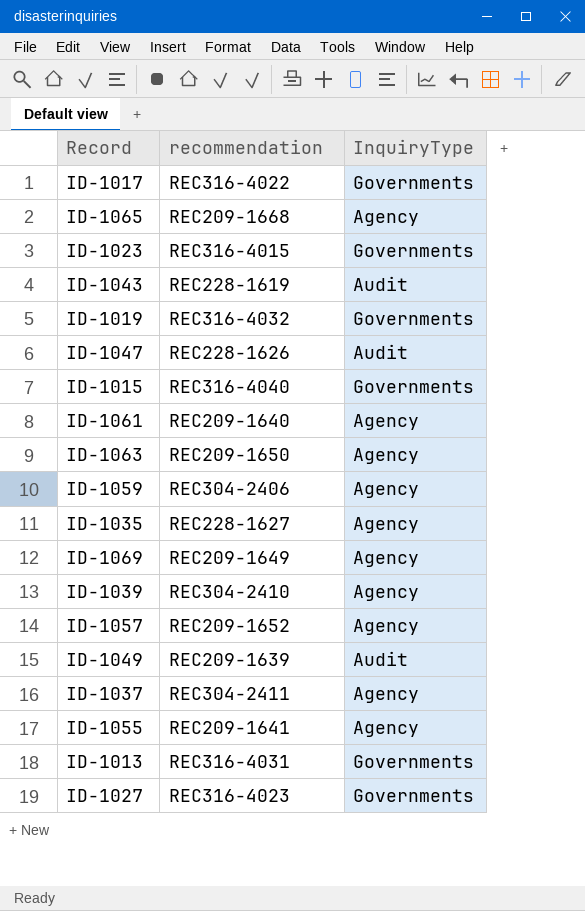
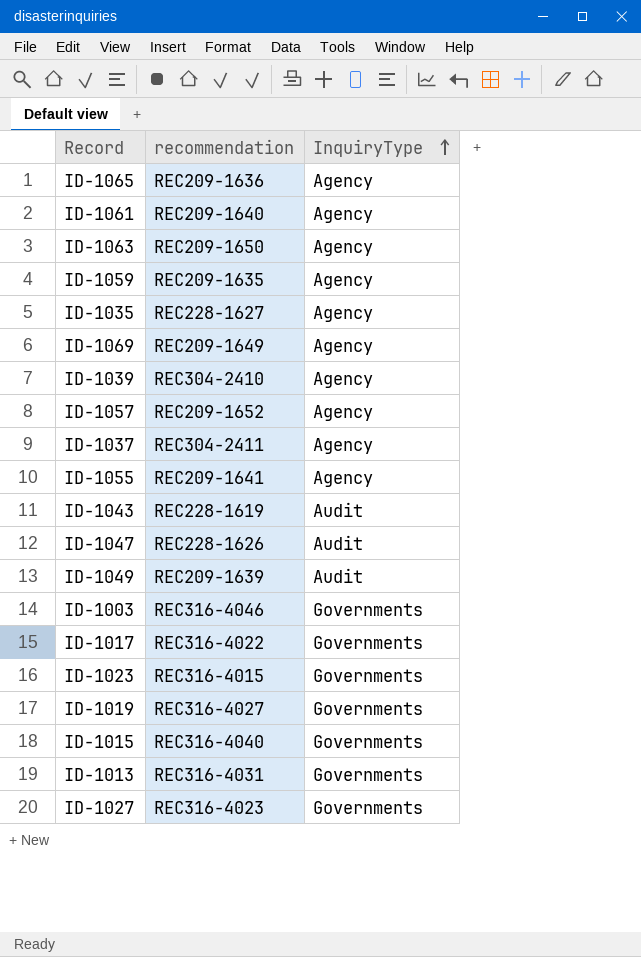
row order: none -> InquiryType ascending
ID-1065 | recommendation: REC209-1668 -> REC209-1636
ID-1059 | recommendation: REC304-2406 -> REC209-1635
row ID-1003: none -> REC316-4046 | Governments
ID-1019 | recommendation: REC316-4032 -> REC316-4027

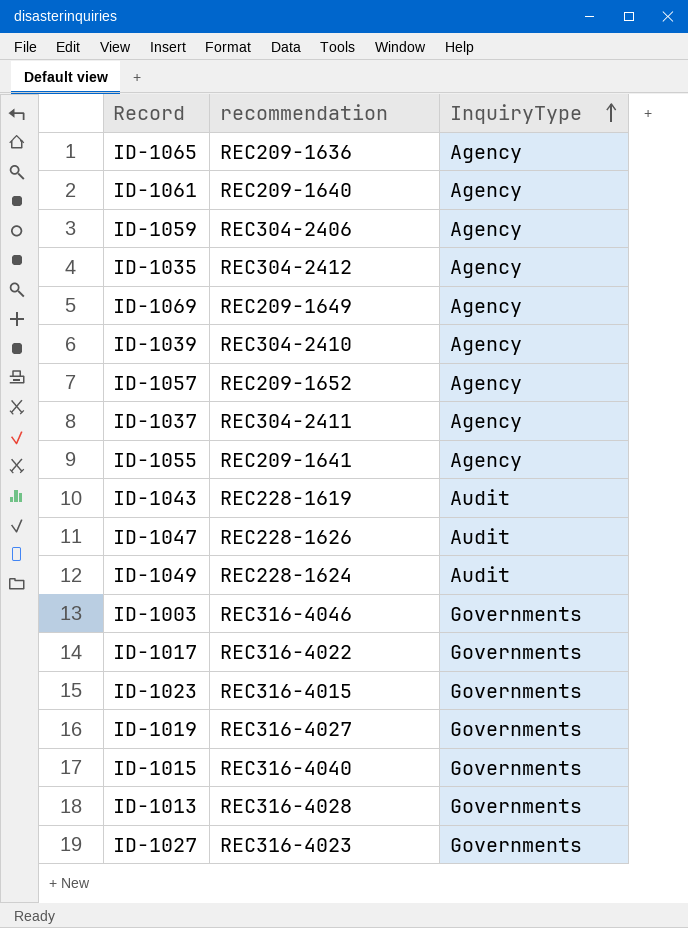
row ID-1063: REC209-1650 | Agency -> none
ID-1059 | recommendation: REC209-1635 -> REC304-2406
ID-1035 | recommendation: REC228-1627 -> REC304-2412
ID-1049 | recommendation: REC209-1639 -> REC228-1624
ID-1013 | recommendation: REC316-4031 -> REC316-4028

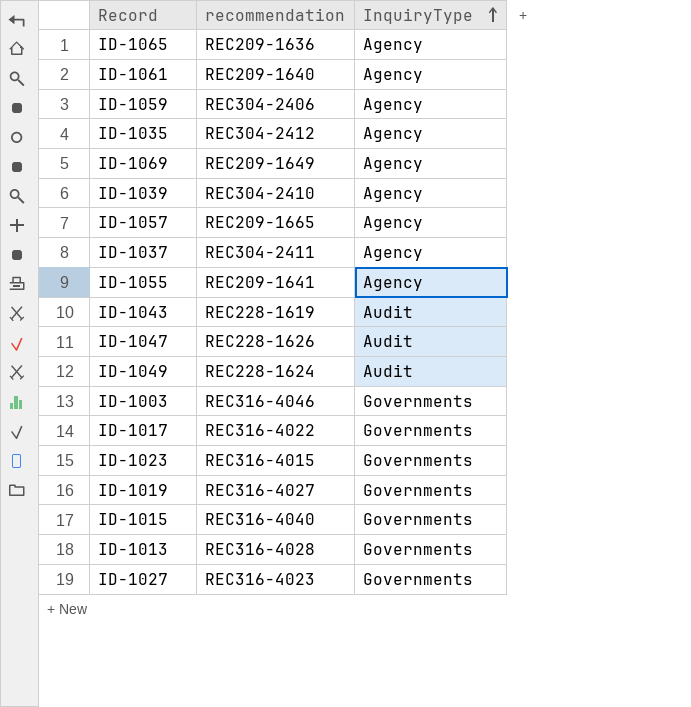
ID-1057 | recommendation: REC209-1652 -> REC209-1665

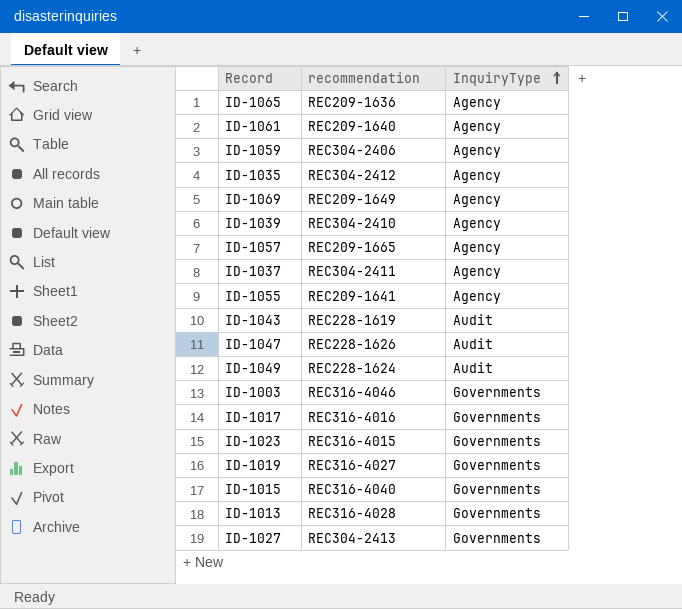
ID-1017 | recommendation: REC316-4022 -> REC316-4016
ID-1027 | recommendation: REC316-4023 -> REC304-2413

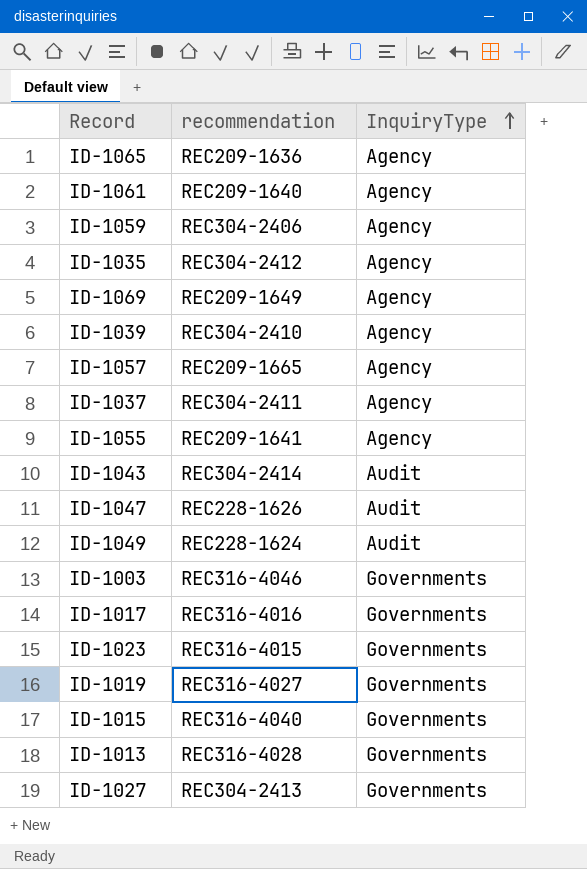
ID-1043 | recommendation: REC228-1619 -> REC304-2414

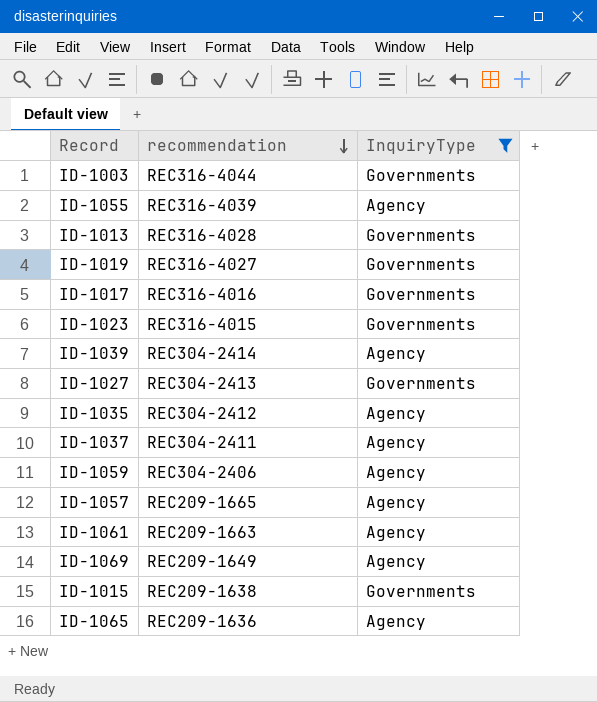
filter: none -> InquiryType != Audit
row order: InquiryType ascending -> recommendation descending
ID-1003 | recommendation: REC316-4046 -> REC316-4044
ID-1055 | recommendation: REC209-1641 -> REC316-4039
ID-1039 | recommendation: REC304-2410 -> REC304-2414
ID-1061 | recommendation: REC209-1640 -> REC209-1663
ID-1015 | recommendation: REC316-4040 -> REC209-1638

